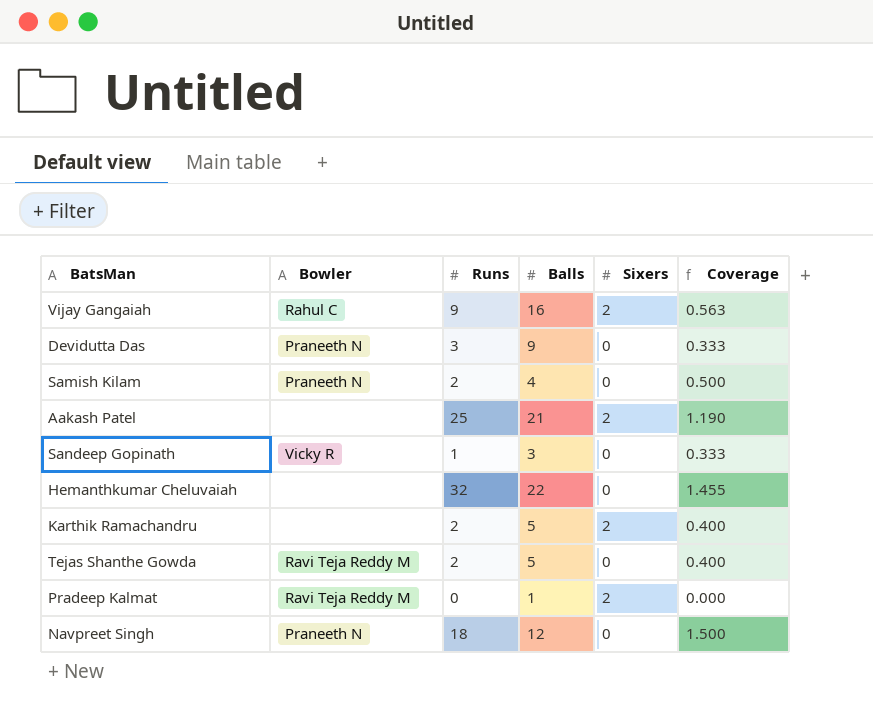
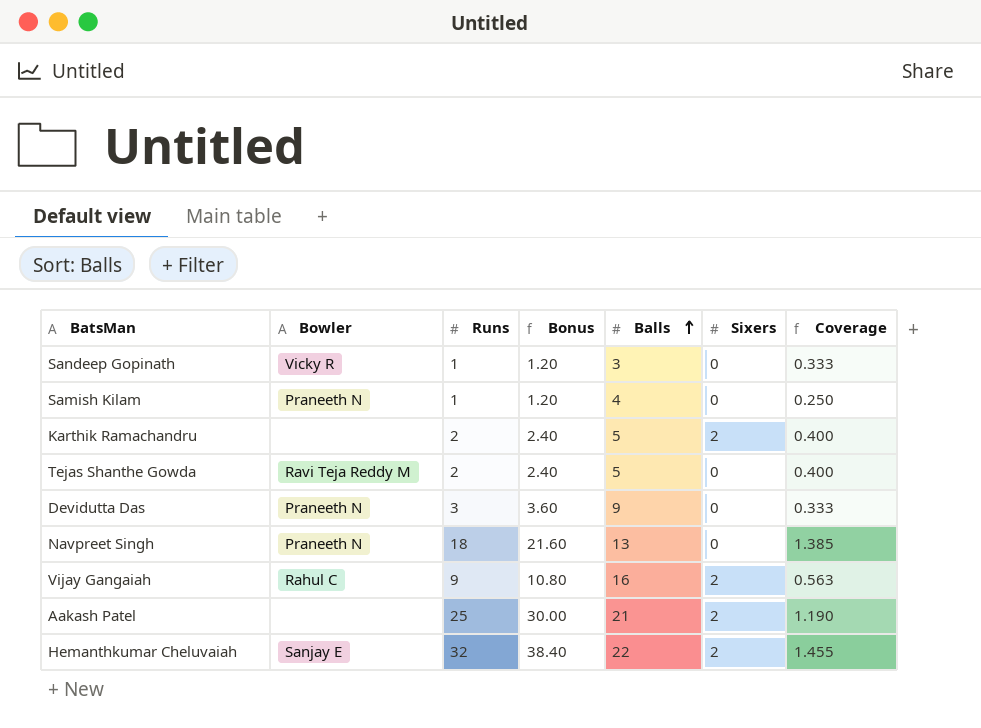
row order: none -> Balls ascending
column Bonus | formula: none -> [Runs] * 1.2
row Pradeep Kalmat: Ravi Teja Reddy M | 0 | 1 | 2 | 0.000 -> none
Samish Kilam | Runs: 2 -> 1
Samish Kilam | Coverage: 0.500 -> 0.250
Navpreet Singh | Balls: 12 -> 13
Navpreet Singh | Coverage: 1.500 -> 1.385
Hemanthkumar Cheluvaiah | Bowler: none -> Sanjay E
Hemanthkumar Cheluvaiah | Sixers: 0 -> 2

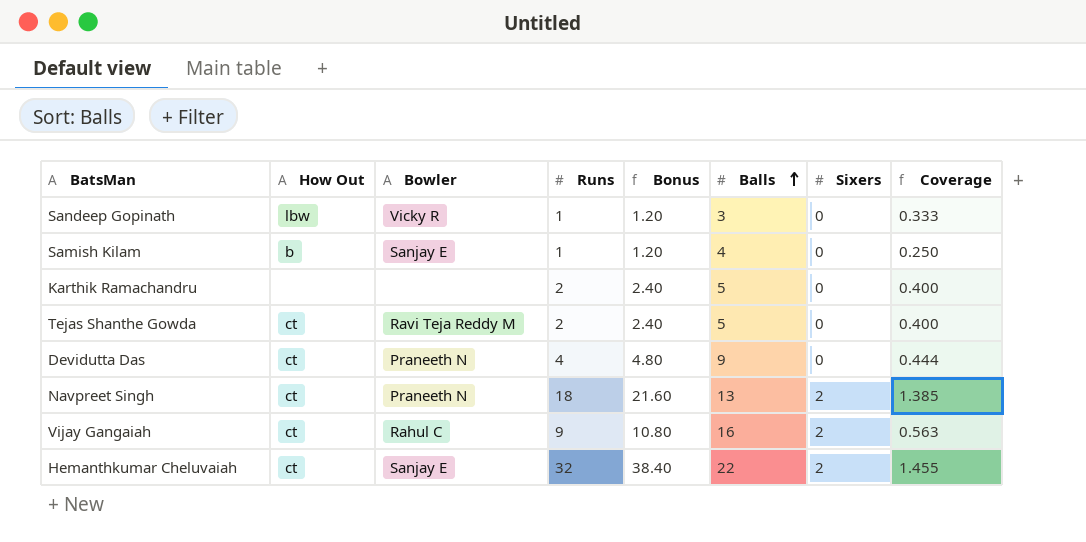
column How Out | position: none -> 2
row Aakash Patel: none | 25 | 30.00 | 21 | 2 | 1.190 -> none
Samish Kilam | Bowler: Praneeth N -> Sanjay E
Karthik Ramachandru | Sixers: 2 -> 0
Devidutta Das | Runs: 3 -> 4
Devidutta Das | Bonus: 3.60 -> 4.80
Devidutta Das | Coverage: 0.333 -> 0.444
Navpreet Singh | Sixers: 0 -> 2

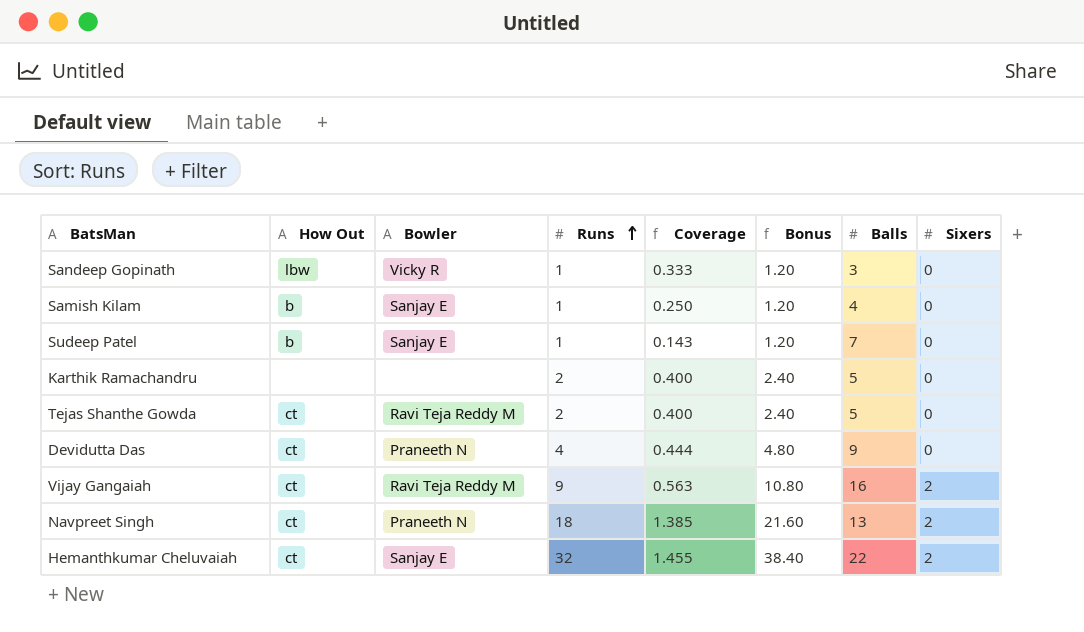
row order: Balls ascending -> Runs ascending
column Coverage | position: 8 -> 5
row Sudeep Patel: none -> b | Sanjay E | 1 | 0.143 | 1.20 | 7 | 0
Vijay Gangaiah | Bowler: Rahul C -> Ravi Teja Reddy M

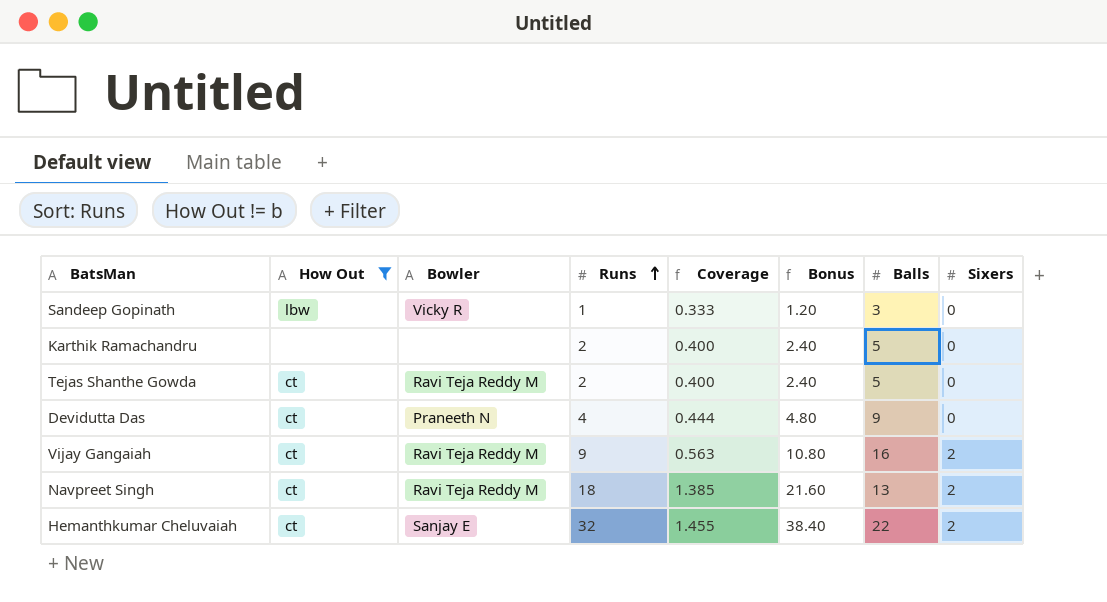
filter: none -> How Out != b
Navpreet Singh | Bowler: Praneeth N -> Ravi Teja Reddy M

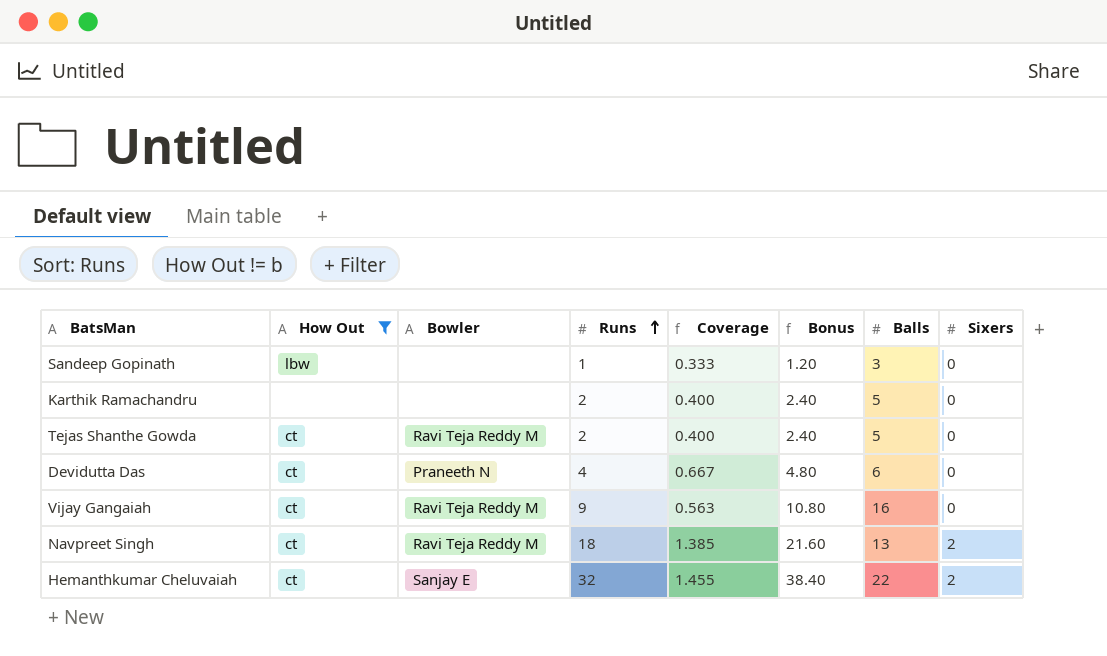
Sandeep Gopinath | Bowler: Vicky R -> none
Devidutta Das | Coverage: 0.444 -> 0.667
Devidutta Das | Balls: 9 -> 6
Vijay Gangaiah | Sixers: 2 -> 0

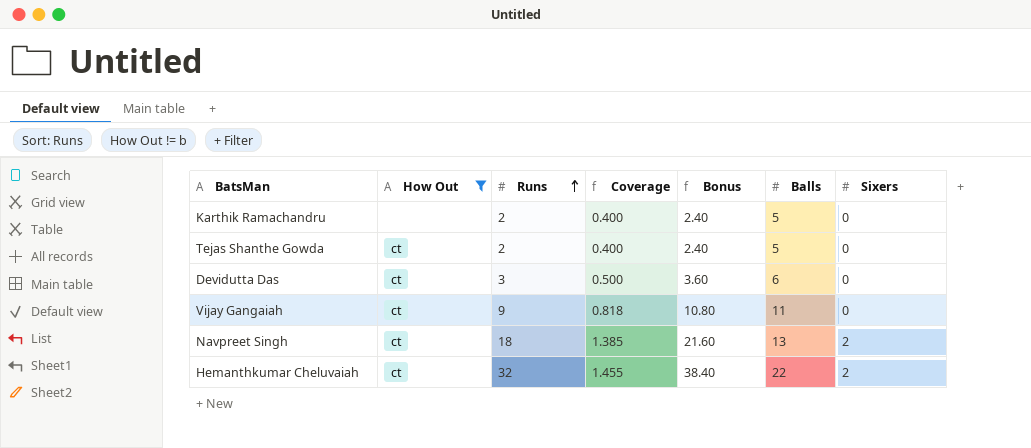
column Bowler | position: 3 -> none
row Sandeep Gopinath: lbw | none | 1 | 0.333 | 1.20 | 3 | 0 -> none
Devidutta Das | Runs: 4 -> 3
Devidutta Das | Coverage: 0.667 -> 0.500
Devidutta Das | Bonus: 4.80 -> 3.60
Vijay Gangaiah | Coverage: 0.563 -> 0.818
Vijay Gangaiah | Balls: 16 -> 11

